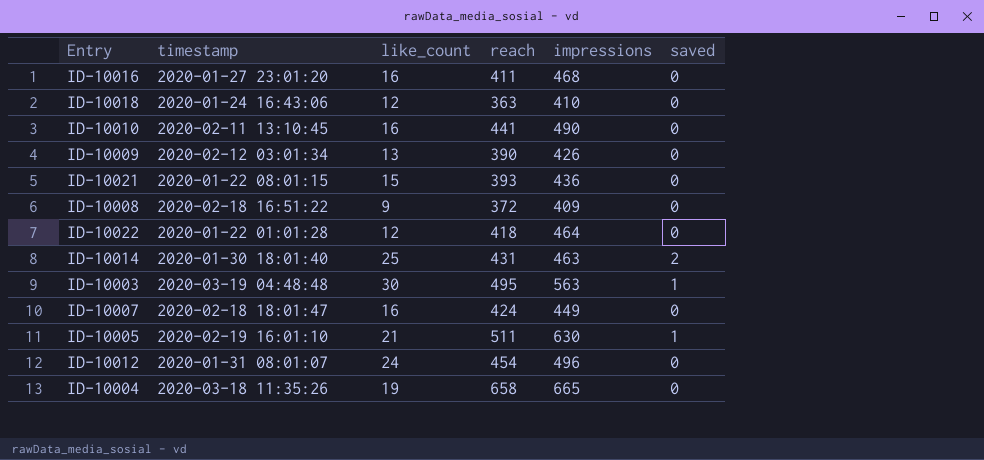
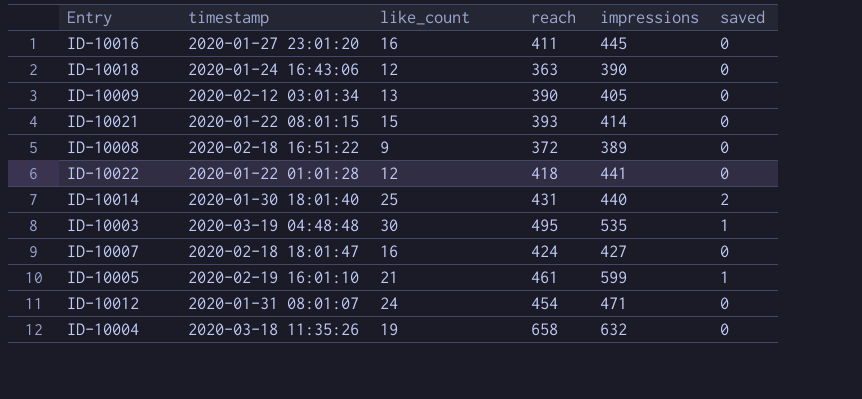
row ID-10010: 2020-02-11 13:10:45 | 16 | 441 | 490 | 0 -> none
ID-10016 | impressions: 468 -> 445
ID-10018 | impressions: 410 -> 390
ID-10009 | impressions: 426 -> 405
ID-10021 | impressions: 436 -> 414
ID-10008 | impressions: 409 -> 389
ID-10022 | impressions: 464 -> 441
ID-10014 | impressions: 463 -> 440
ID-10003 | impressions: 563 -> 535
ID-10007 | impressions: 449 -> 427
ID-10005 | reach: 511 -> 461
ID-10005 | impressions: 630 -> 599
ID-10012 | impressions: 496 -> 471
ID-10004 | impressions: 665 -> 632

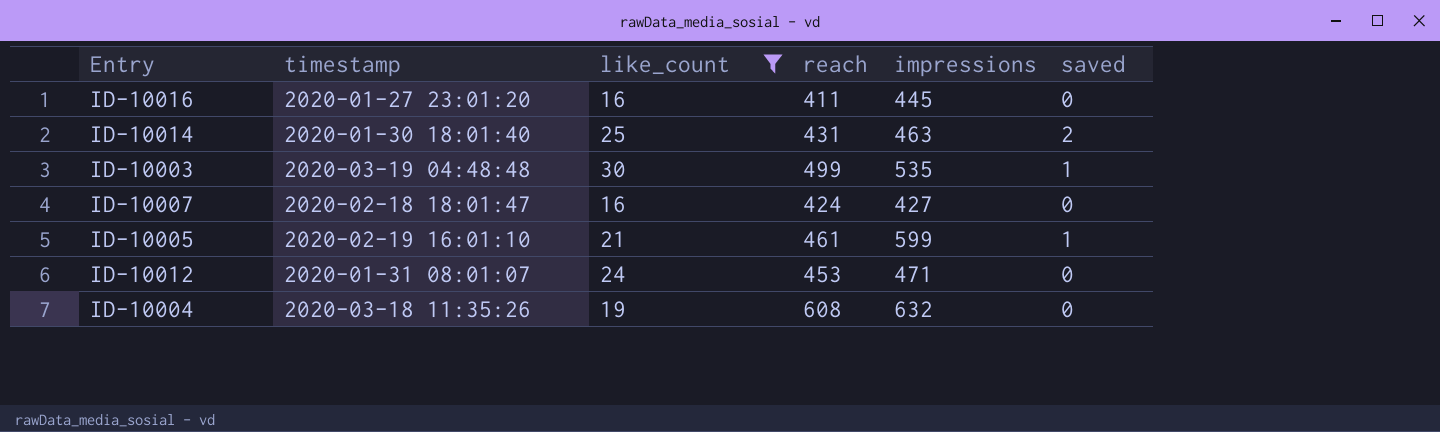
filter: none -> like_count >= 16
ID-10014 | impressions: 440 -> 463
ID-10003 | reach: 495 -> 499
ID-10012 | reach: 454 -> 453
ID-10004 | reach: 658 -> 608

